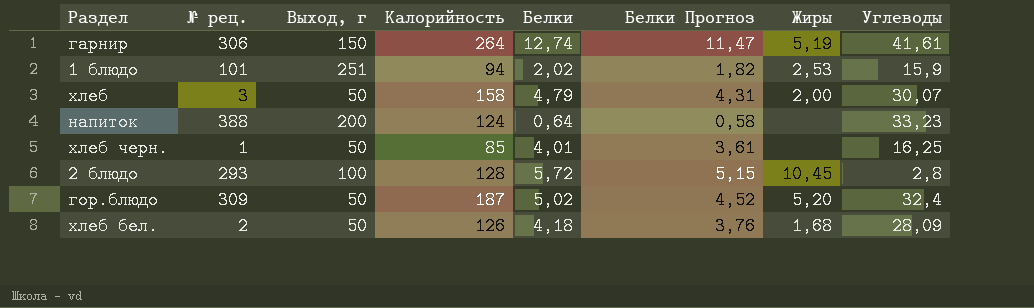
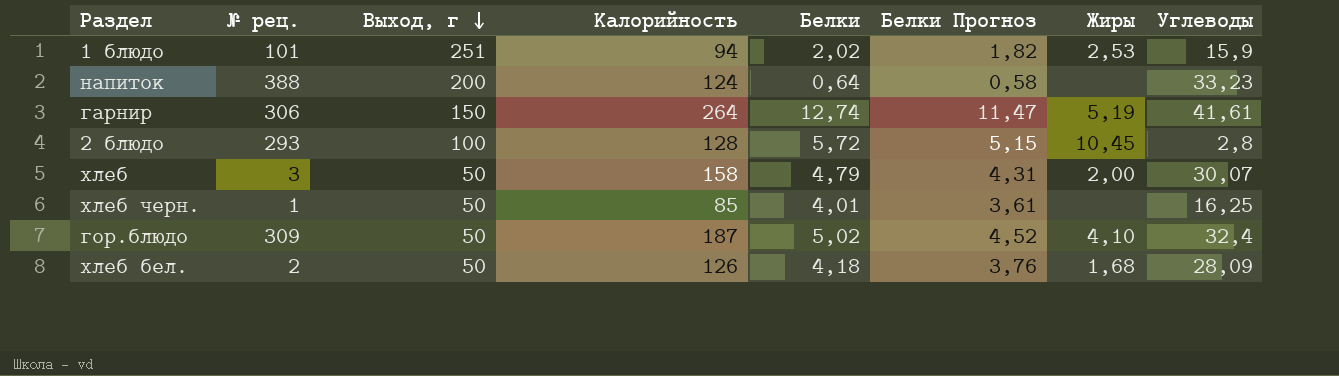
row order: none -> Выход, г descending
гор.блюдо | Жиры: 5,20 -> 4,10

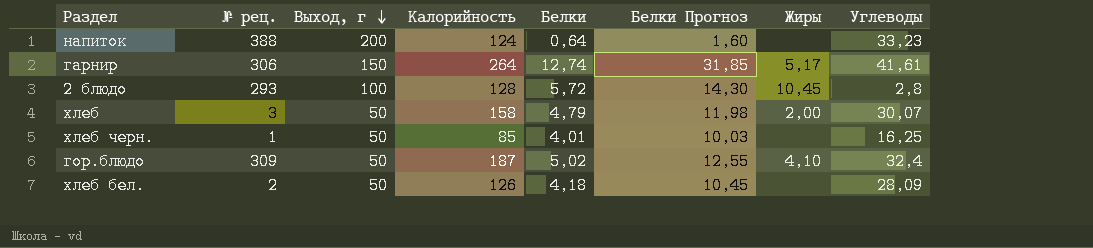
column Белки Прогноз | formula: [Белки] * 0,9 -> [Белки] * 2,5
row 1 блюдо: 101 | 251 | 94 | 2,02 | 1,82 | 2,53 | 15,9 -> none
гарнир | Жиры: 5,19 -> 5,17
хлеб бел. | Жиры: 1,68 -> none

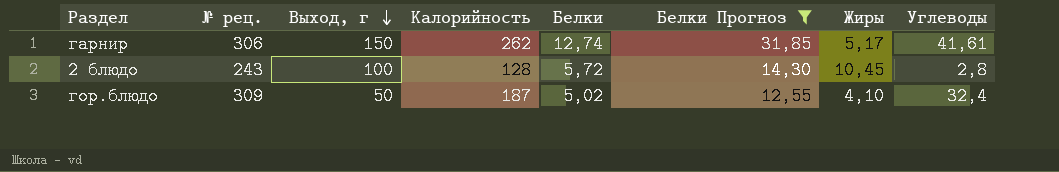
filter: none -> Белки Прогноз >= 12,55
гарнир | Калорийность: 264 -> 262
2 блюдо | № рец.: 293 -> 243

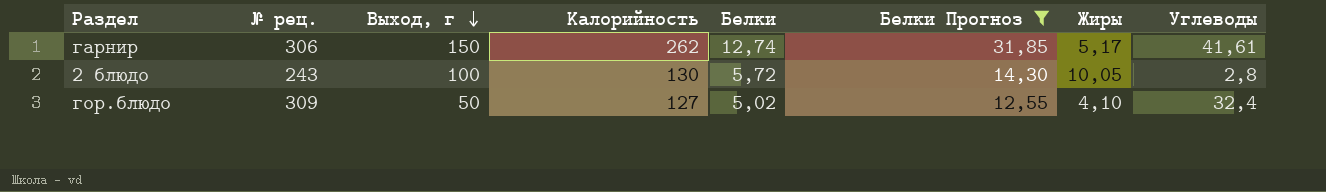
2 блюдо | Калорийность: 128 -> 130
2 блюдо | Жиры: 10,45 -> 10,05
гор.блюдо | Калорийность: 187 -> 127

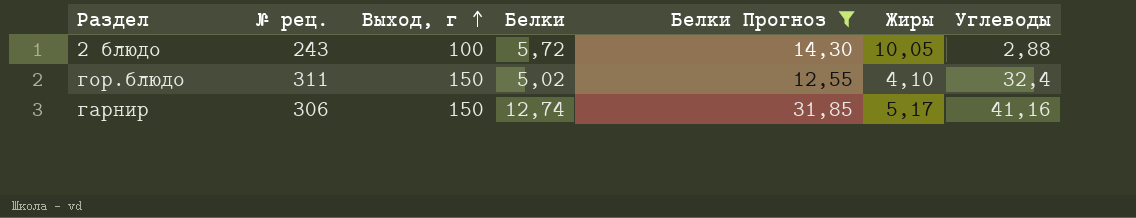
row order: Выход, г descending -> Выход, г ascending
column Калорийность | position: 4 -> none
2 блюдо | Углеводы: 2,8 -> 2,88
гор.блюдо | № рец.: 309 -> 311
гор.блюдо | Выход, г: 50 -> 150
гарнир | Углеводы: 41,61 -> 41,16

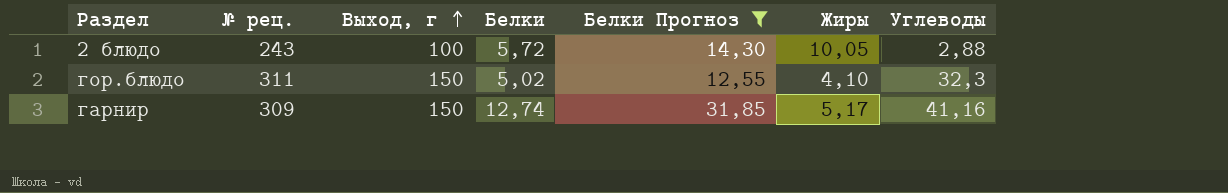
гор.блюдо | Углеводы: 32,4 -> 32,3
гарнир | № рец.: 306 -> 309

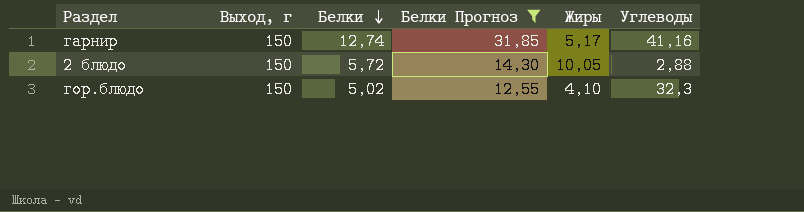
row order: Выход, г ascending -> Белки descending
column № рец. | position: 2 -> none
2 блюдо | Выход, г: 100 -> 150

